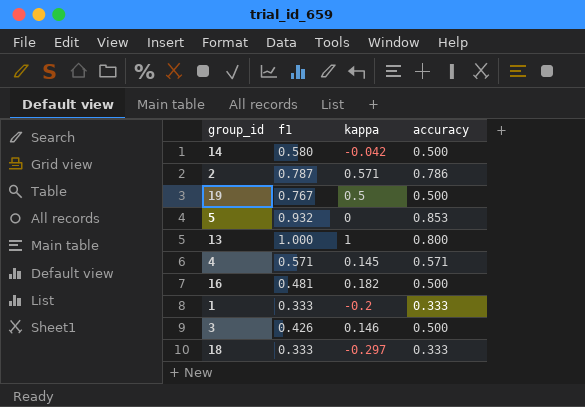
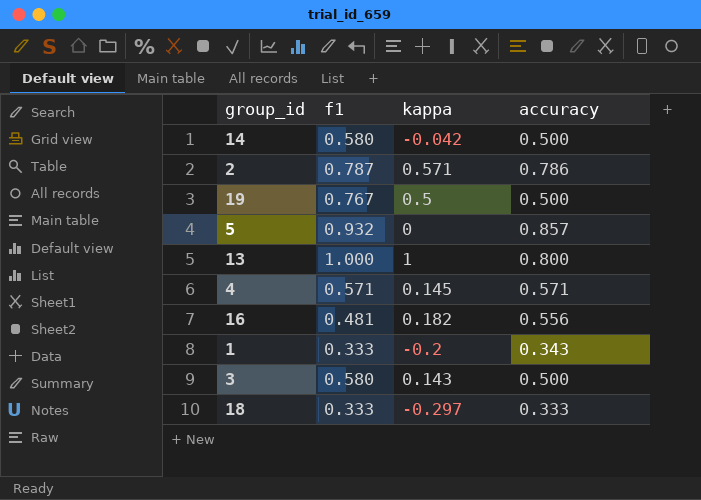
5 | accuracy: 0.853 -> 0.857
16 | accuracy: 0.500 -> 0.556
1 | accuracy: 0.333 -> 0.343
3 | f1: 0.426 -> 0.580
3 | kappa: 0.146 -> 0.143

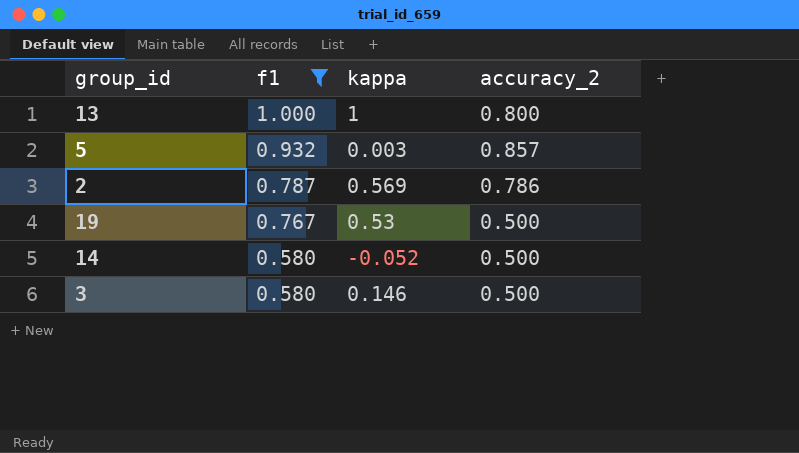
filter: none -> f1 >= 0.580
row order: none -> f1 descending
column name: accuracy -> accuracy_2
5 | kappa: 0 -> 0.003
2 | kappa: 0.571 -> 0.569
19 | kappa: 0.5 -> 0.53
14 | kappa: -0.042 -> -0.052
3 | kappa: 0.143 -> 0.146

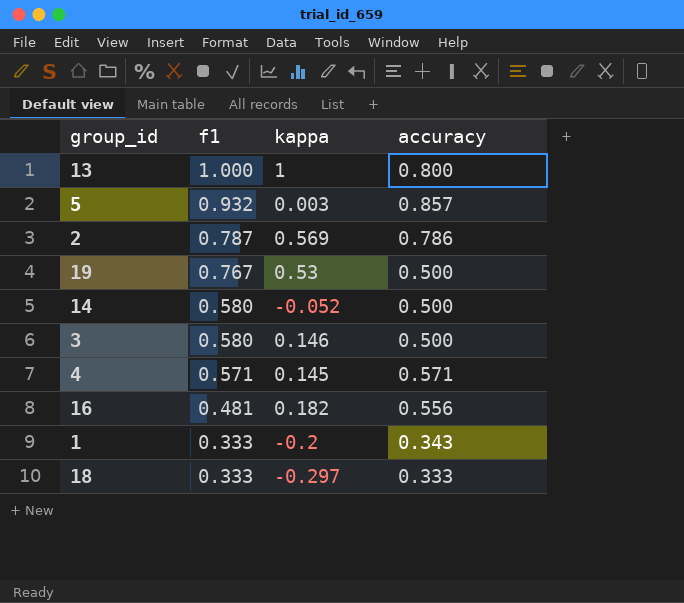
filter: f1 >= 0.580 -> none
column name: accuracy_2 -> accuracy

